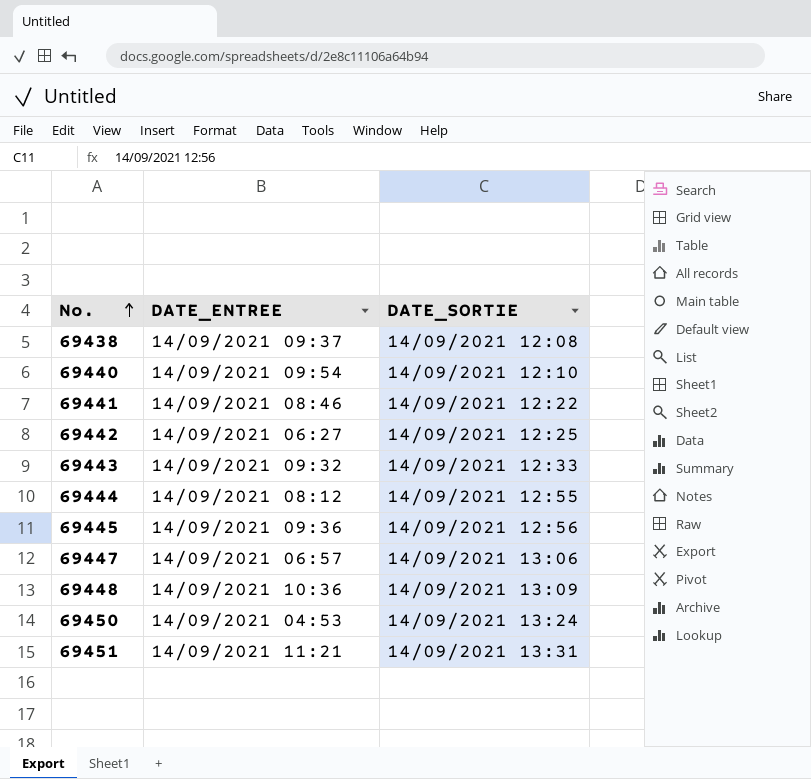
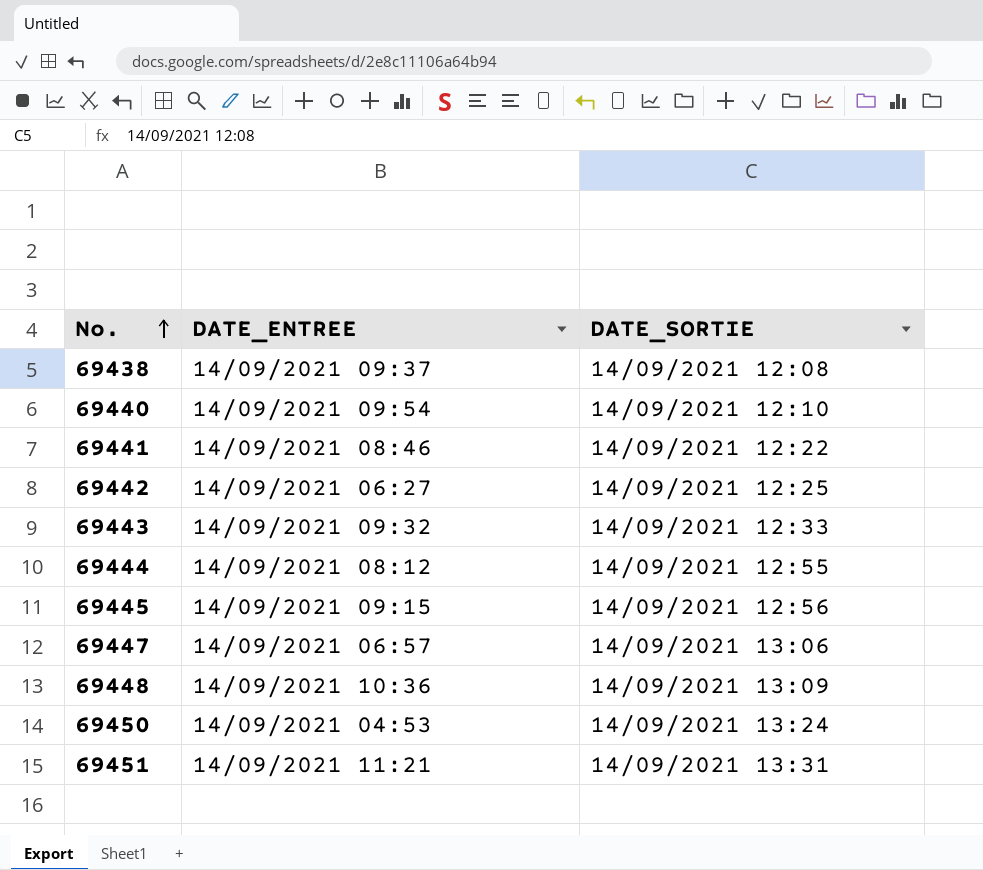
69445 | DATE_ENTREE: 14/09/2021 09:36 -> 14/09/2021 09:15

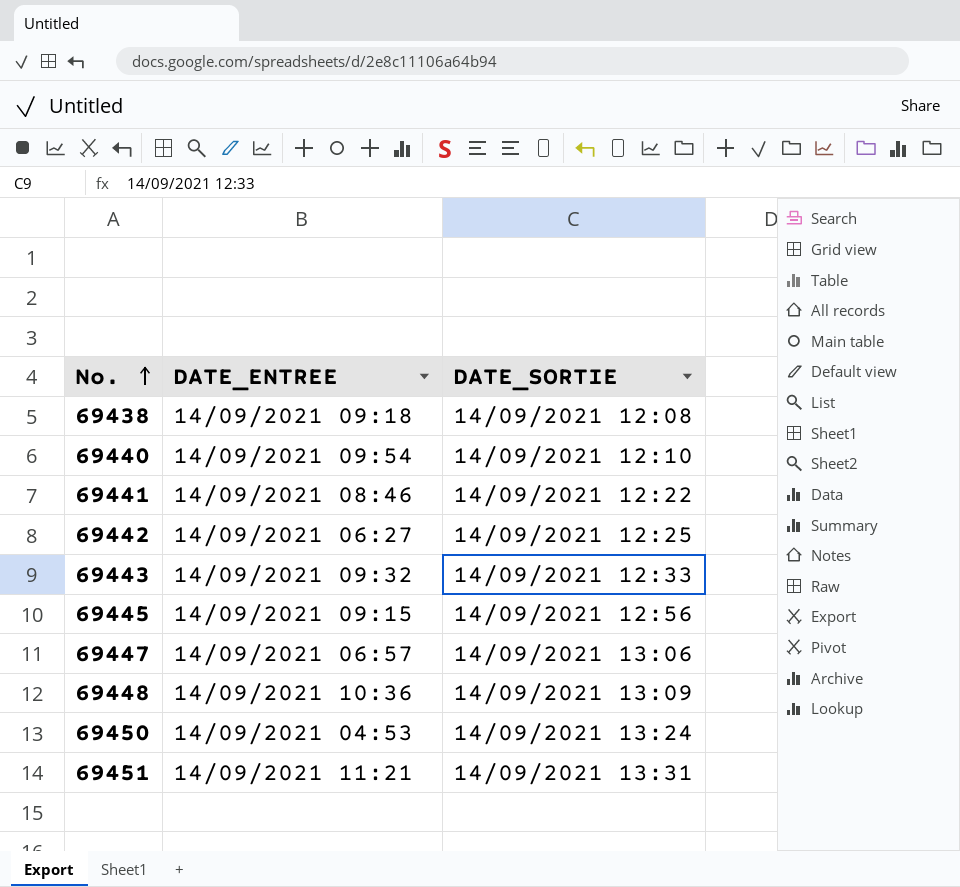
row 69444: 14/09/2021 08:12 | 14/09/2021 12:55 -> none
69438 | DATE_ENTREE: 14/09/2021 09:37 -> 14/09/2021 09:18

